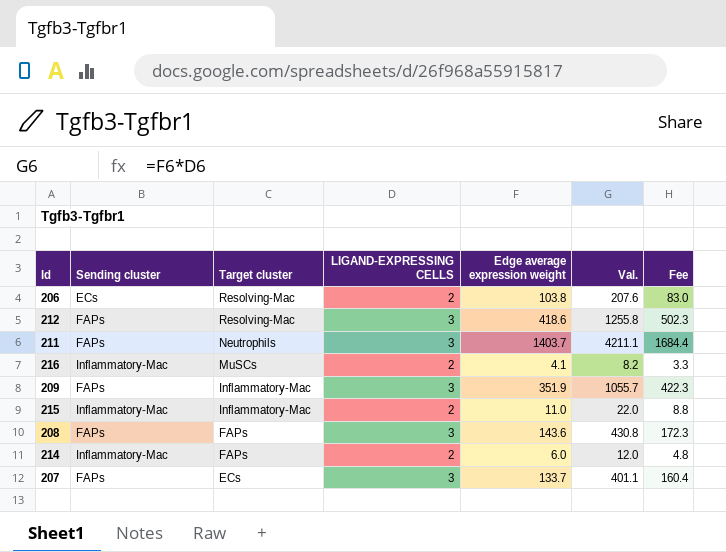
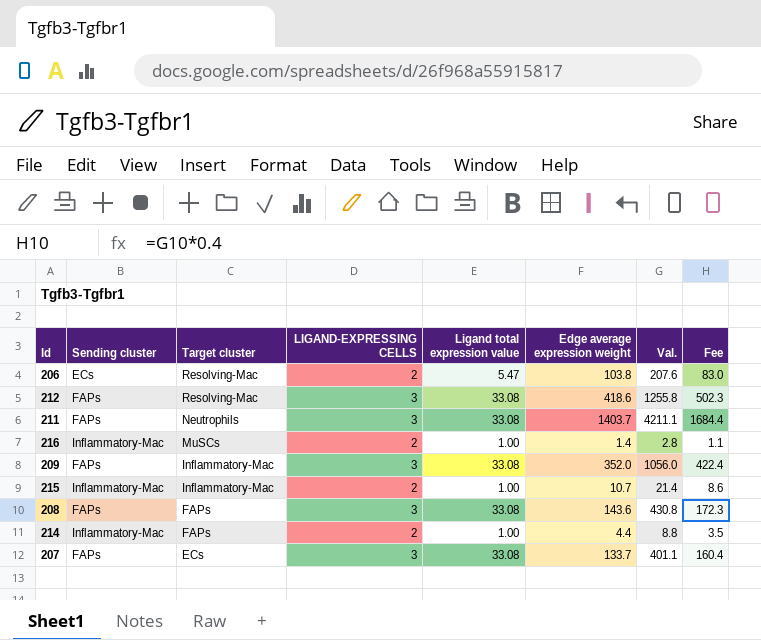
column Ligand total expression value | position: none -> 5
216 | Edge average expression weight: 4.1 -> 1.4
216 | Val.: 8.2 -> 2.8
216 | Fee: 3.3 -> 1.1
209 | Edge average expression weight: 351.9 -> 352.0
209 | Val.: 1055.7 -> 1056.0
209 | Fee: 422.3 -> 422.4
215 | Edge average expression weight: 11.0 -> 10.7
215 | Val.: 22.0 -> 21.4
215 | Fee: 8.8 -> 8.6
214 | Edge average expression weight: 6.0 -> 4.4
214 | Val.: 12.0 -> 8.8
214 | Fee: 4.8 -> 3.5

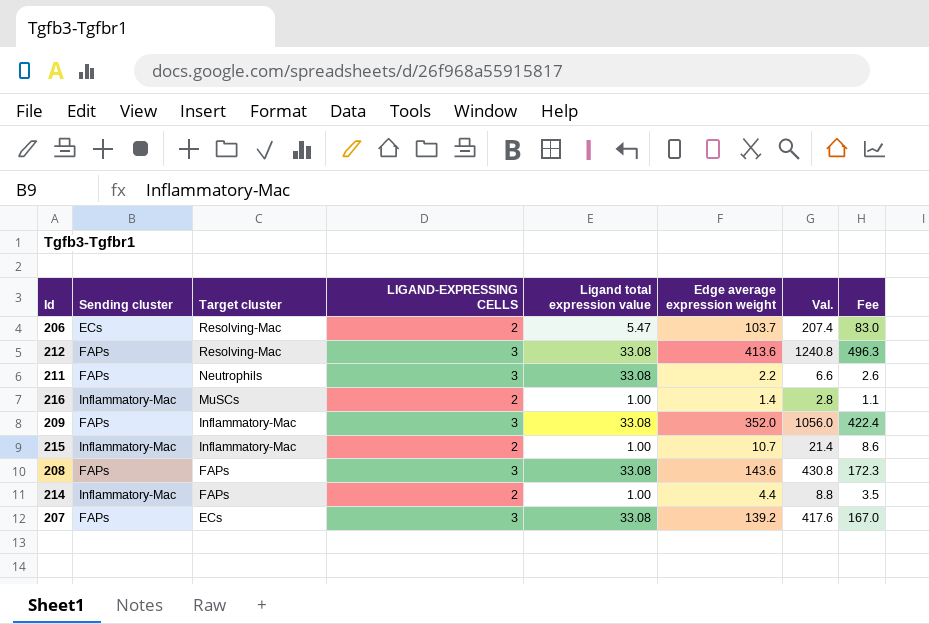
206 | Edge average expression weight: 103.8 -> 103.7
206 | Val.: 207.6 -> 207.4
212 | Edge average expression weight: 418.6 -> 413.6
212 | Val.: 1255.8 -> 1240.8
212 | Fee: 502.3 -> 496.3
211 | Edge average expression weight: 1403.7 -> 2.2
211 | Val.: 4211.1 -> 6.6
211 | Fee: 1684.4 -> 2.6
207 | Edge average expression weight: 133.7 -> 139.2
207 | Val.: 401.1 -> 417.6
207 | Fee: 160.4 -> 167.0

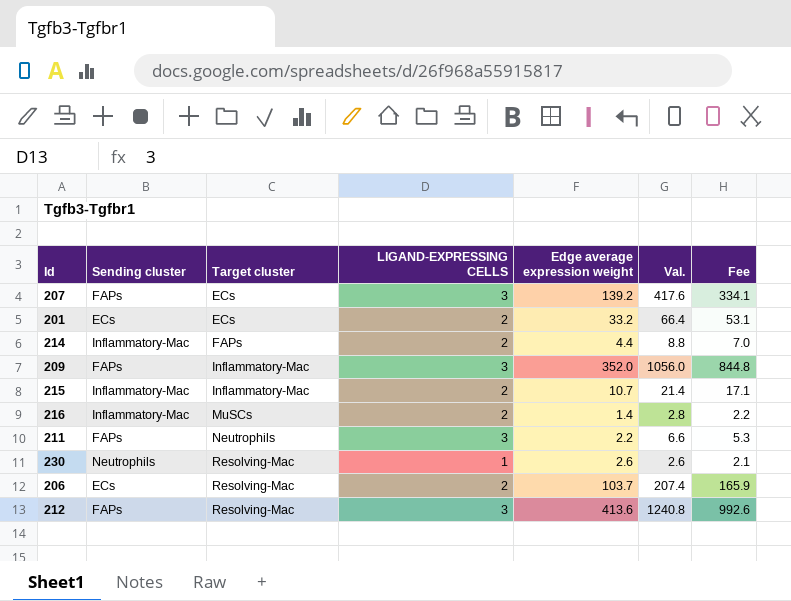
row order: Target cluster descending -> Target cluster ascending
column Ligand total expression value | position: 5 -> none
column Fee | formula: [Val.] * 0.4 -> [Val.] * 0.8
row 208: FAPs | FAPs | 3 | 33.08 | 143.6 | 430.8 | 172.3 -> none
row 201: none -> ECs | ECs | 2 | 33.2 | 66.4 | 53.1
row 230: none -> Neutrophils | Resolving-Mac | 1 | 2.6 | 2.6 | 2.1

